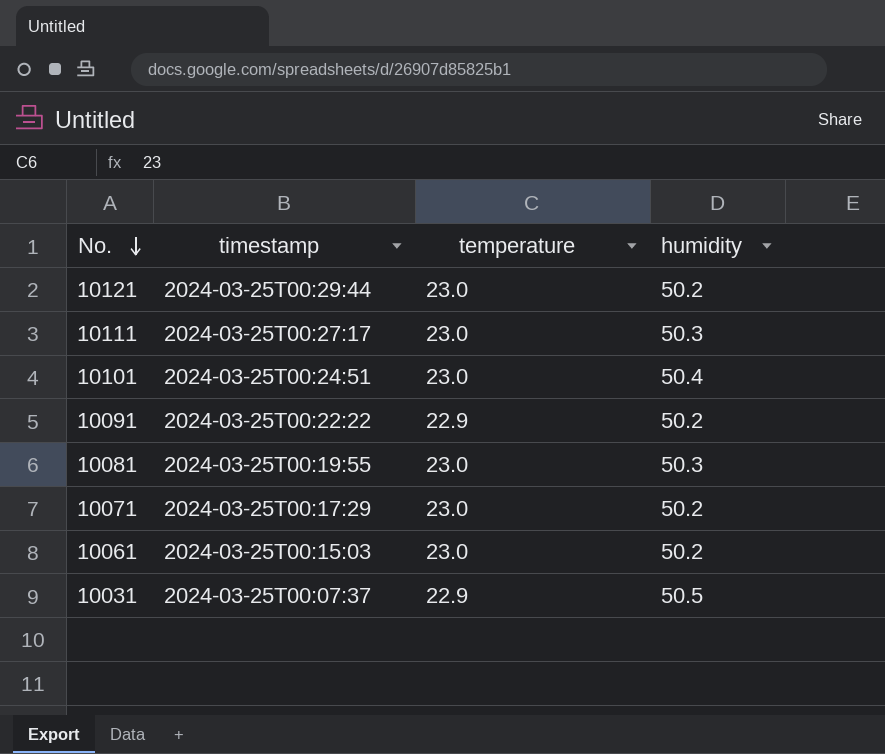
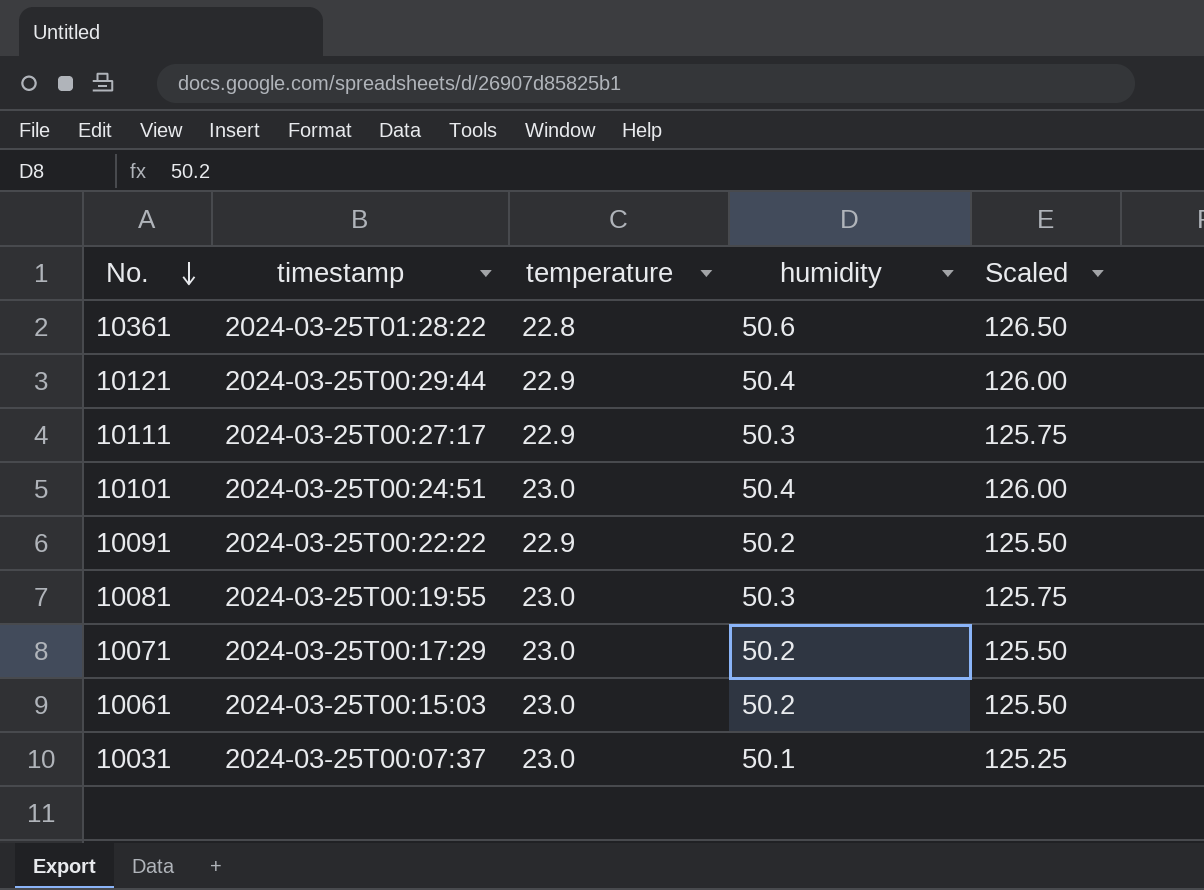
column Scaled | formula: none -> [humidity] * 2.5
row 10361: none -> 2024-03-25T01:28:22 | 22.8 | 50.6 | 126.50
10121 | temperature: 23.0 -> 22.9
10121 | humidity: 50.2 -> 50.4
10111 | temperature: 23.0 -> 22.9
10031 | temperature: 22.9 -> 23.0
10031 | humidity: 50.5 -> 50.1

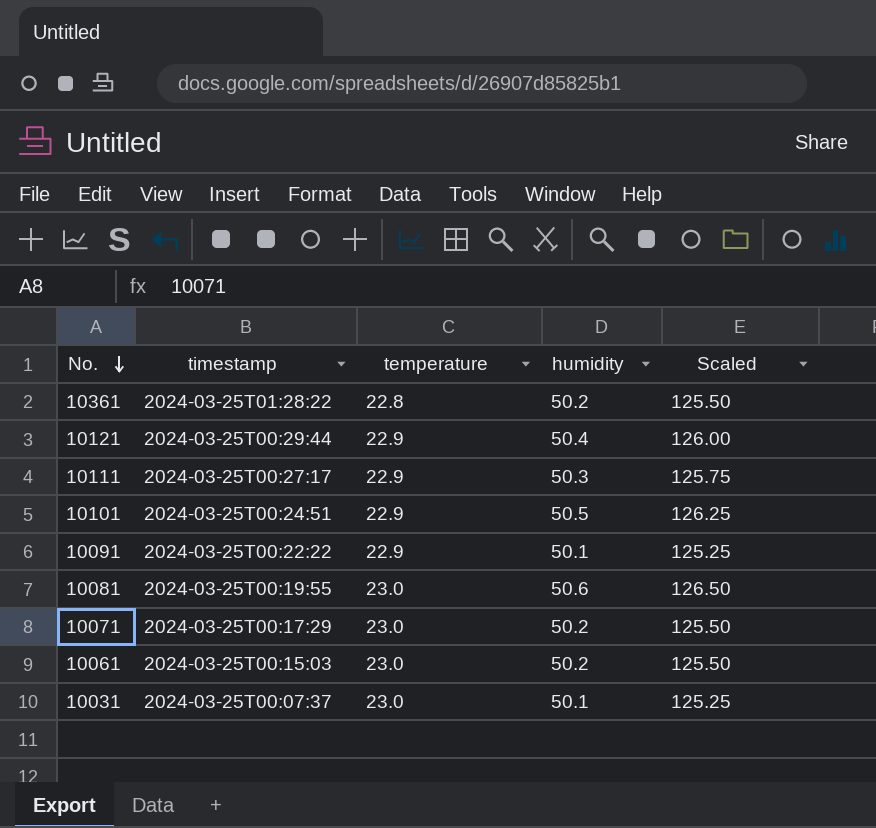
10361 | humidity: 50.6 -> 50.2
10361 | Scaled: 126.50 -> 125.50
10101 | temperature: 23.0 -> 22.9
10101 | humidity: 50.4 -> 50.5
10101 | Scaled: 126.00 -> 126.25
10091 | humidity: 50.2 -> 50.1
10091 | Scaled: 125.50 -> 125.25
10081 | humidity: 50.3 -> 50.6
10081 | Scaled: 125.75 -> 126.50

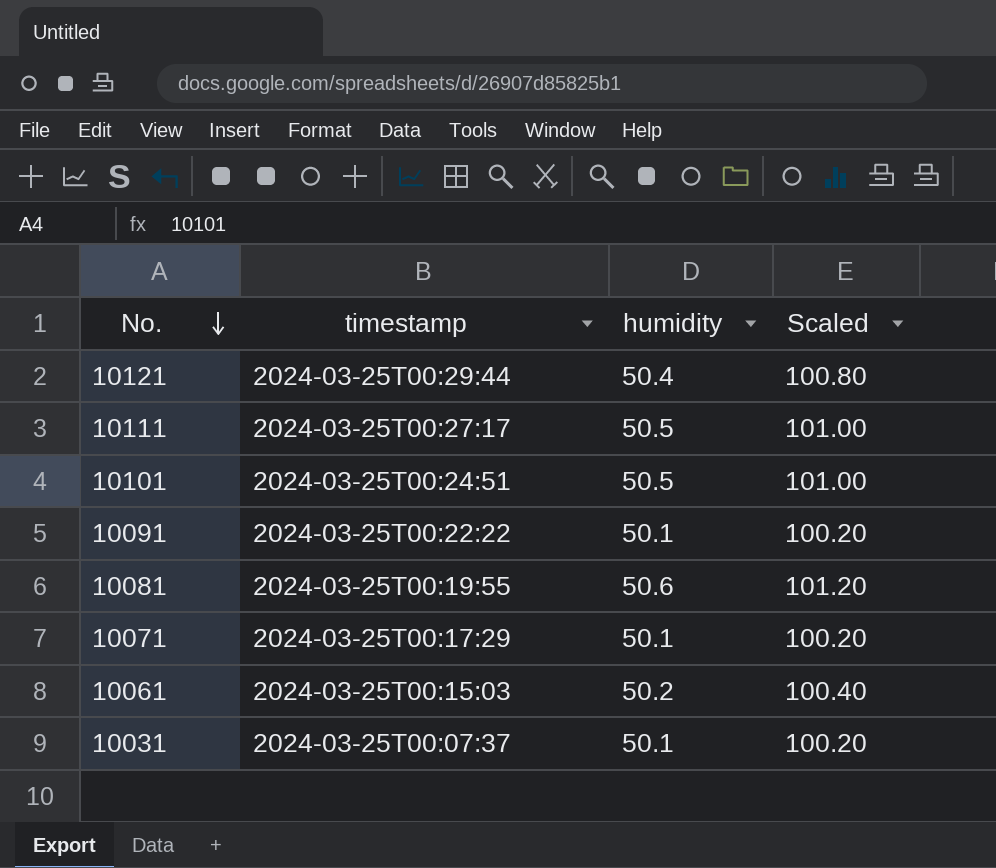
column temperature | position: 3 -> none
column Scaled | formula: [humidity] * 2.5 -> [humidity] * 2
row 10361: 2024-03-25T01:28:22 | 22.8 | 50.2 | 125.50 -> none
10111 | humidity: 50.3 -> 50.5
10071 | humidity: 50.2 -> 50.1

